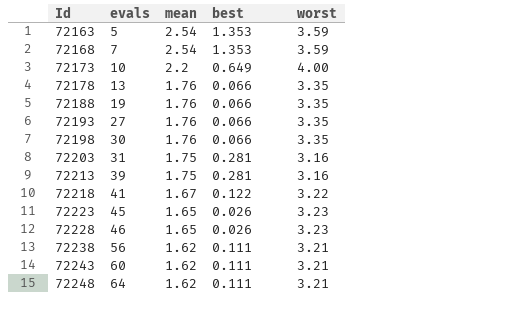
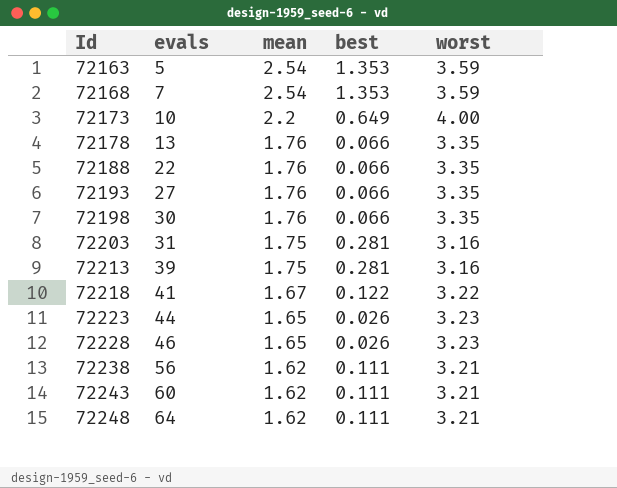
72188 | evals: 19 -> 22
72223 | evals: 45 -> 44

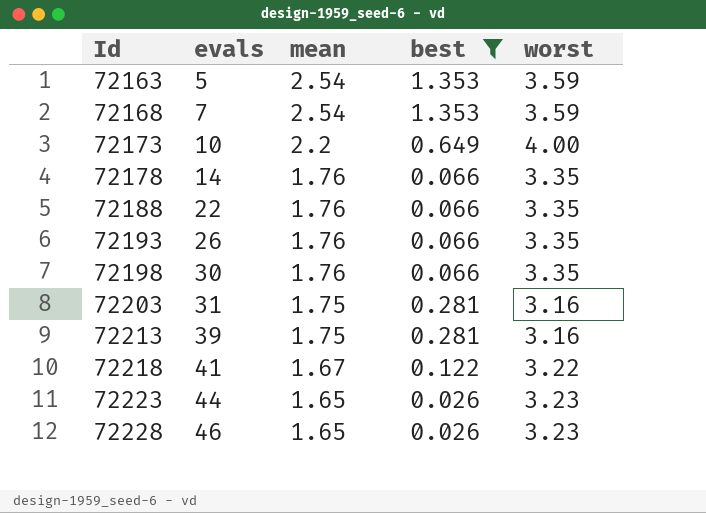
filter: none -> best != 0.111
72178 | evals: 13 -> 14
72193 | evals: 27 -> 26

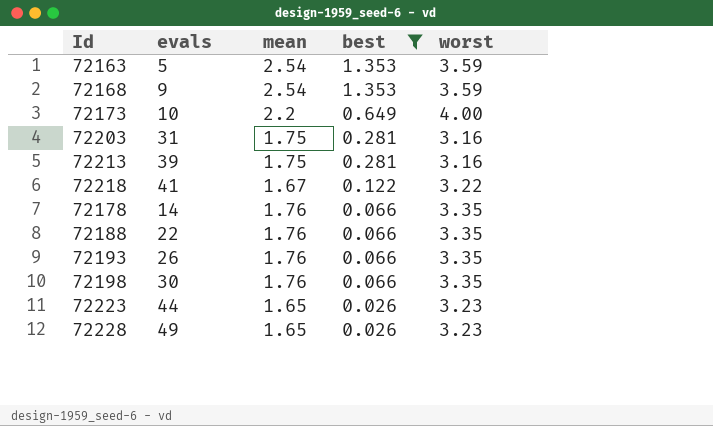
row order: Id ascending -> best descending
72168 | evals: 7 -> 9
72228 | evals: 46 -> 49

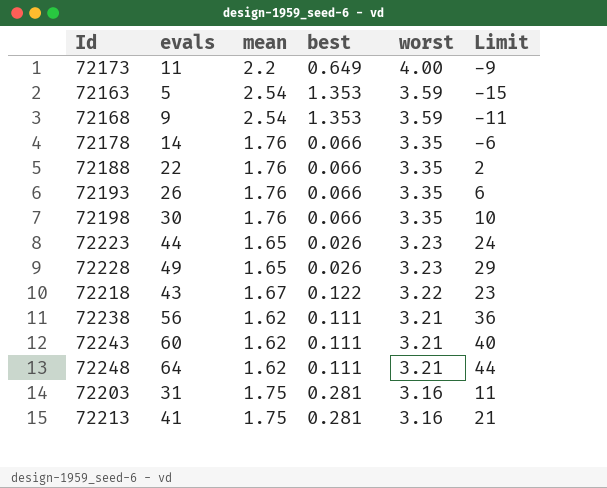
filter: best != 0.111 -> none
row order: best descending -> worst descending
column Limit | formula: none -> [evals] - 20
72173 | evals: 10 -> 11
72218 | evals: 41 -> 43
72213 | evals: 39 -> 41

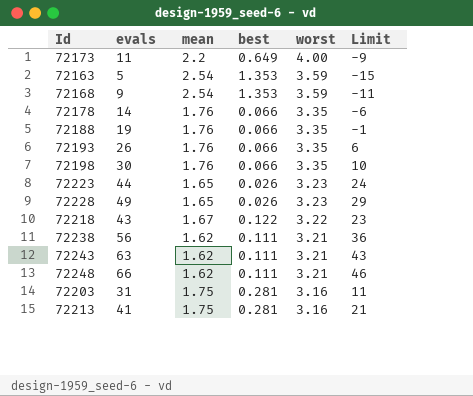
72188 | evals: 22 -> 19
72188 | Limit: 2 -> -1
72243 | evals: 60 -> 63
72243 | Limit: 40 -> 43
72248 | evals: 64 -> 66
72248 | Limit: 44 -> 46

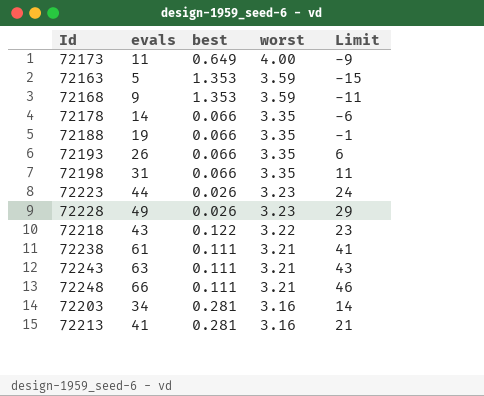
column mean | position: 3 -> none
72198 | evals: 30 -> 31
72198 | Limit: 10 -> 11
72238 | evals: 56 -> 61
72238 | Limit: 36 -> 41
72203 | evals: 31 -> 34
72203 | Limit: 11 -> 14

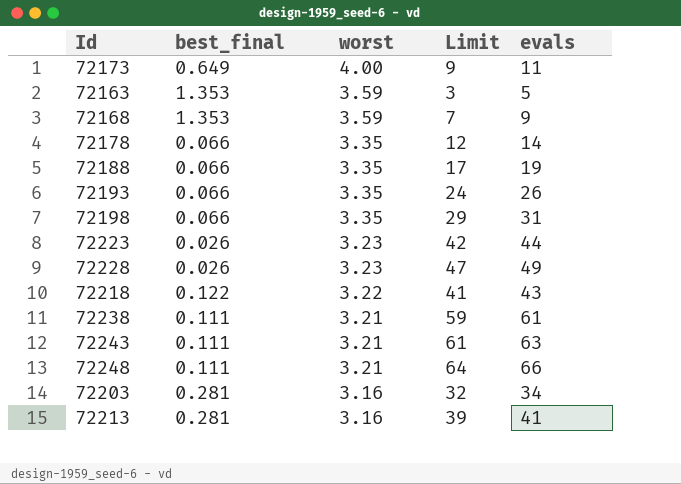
column name: best -> best_final
column Limit | formula: [evals] - 20 -> [evals] - 2
column evals | position: 2 -> 5

